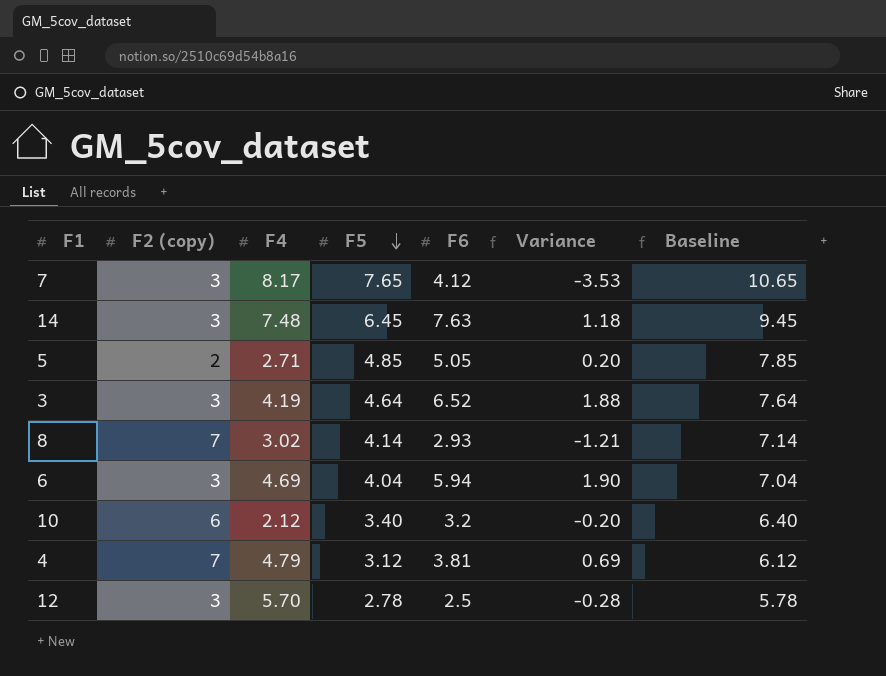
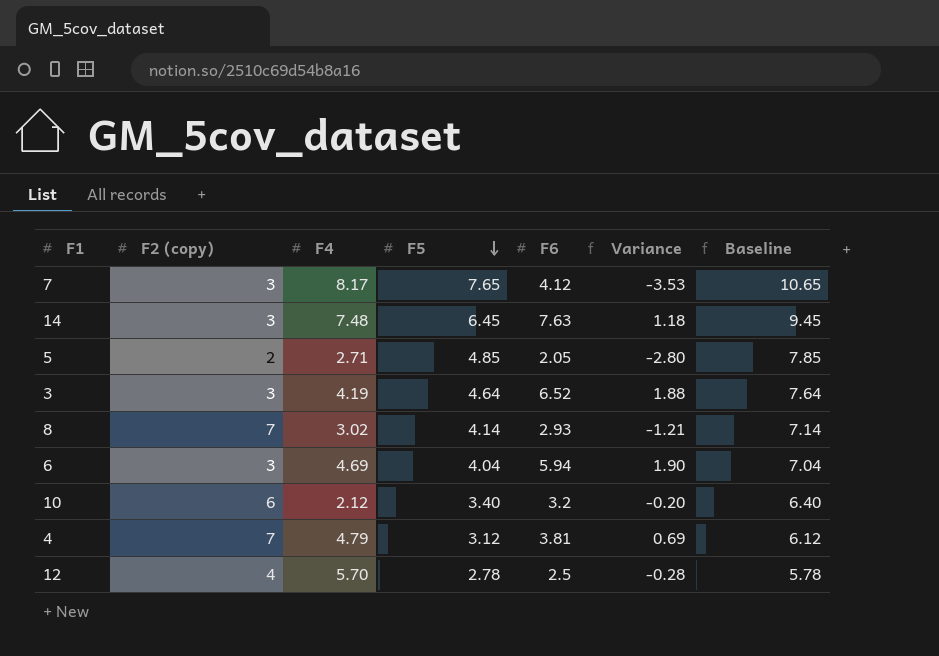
5 | F6: 5.05 -> 2.05
5 | Variance: 0.20 -> -2.80
12 | F2 (copy): 3 -> 4

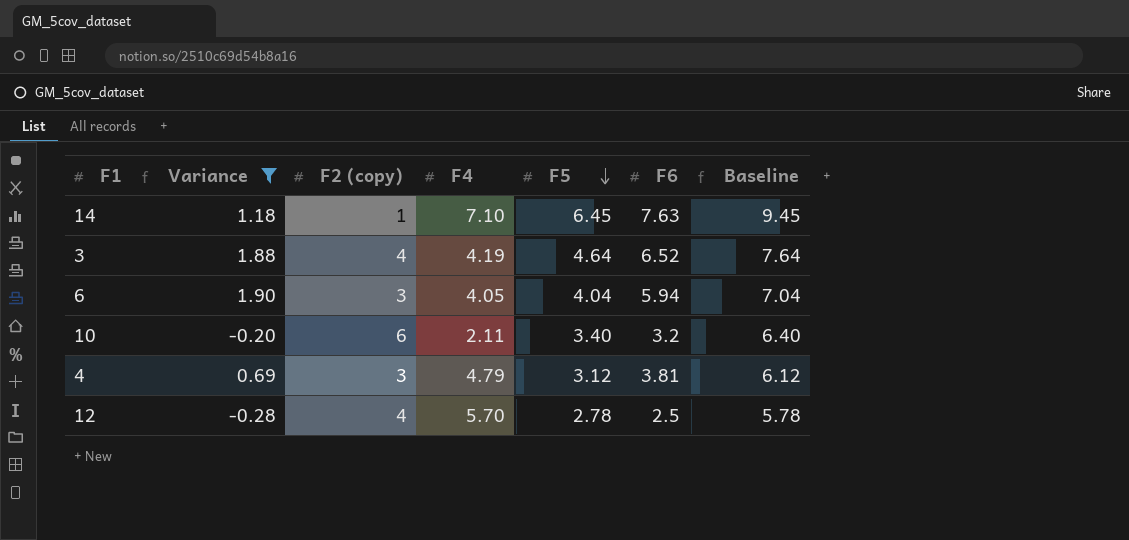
filter: none -> Variance >= -0.28
column Variance | position: 6 -> 2
14 | F2 (copy): 3 -> 1
14 | F4: 7.48 -> 7.10
3 | F2 (copy): 3 -> 4
6 | F4: 4.69 -> 4.05
10 | F4: 2.12 -> 2.11
4 | F2 (copy): 7 -> 3

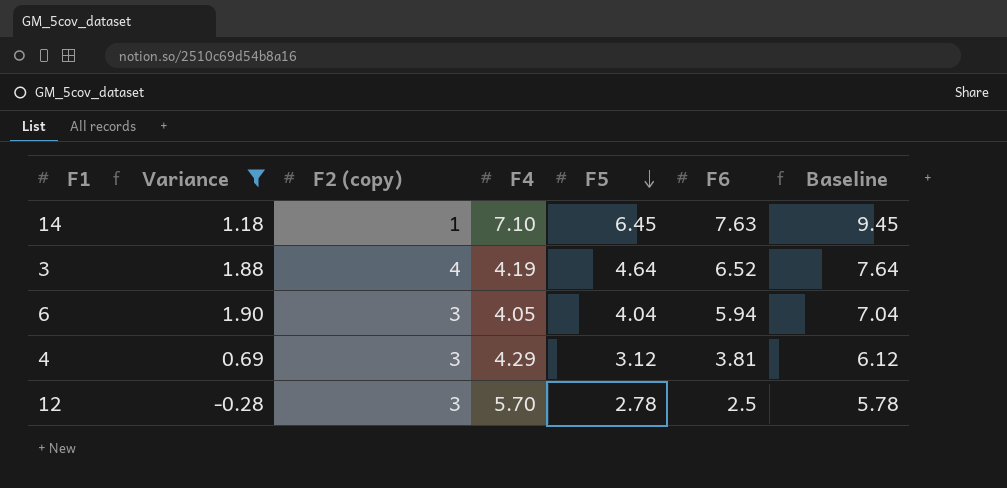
row 10: -0.20 | 6 | 2.11 | 3.40 | 3.2 | 6.40 -> none
4 | F4: 4.79 -> 4.29
12 | F2 (copy): 4 -> 3

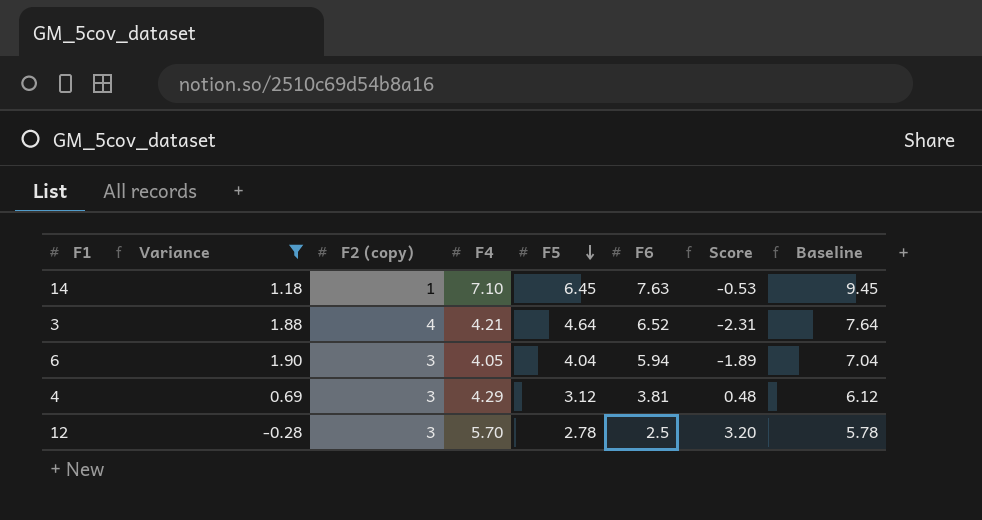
column Score | formula: none -> [F4] - [F6]
3 | F4: 4.19 -> 4.21

